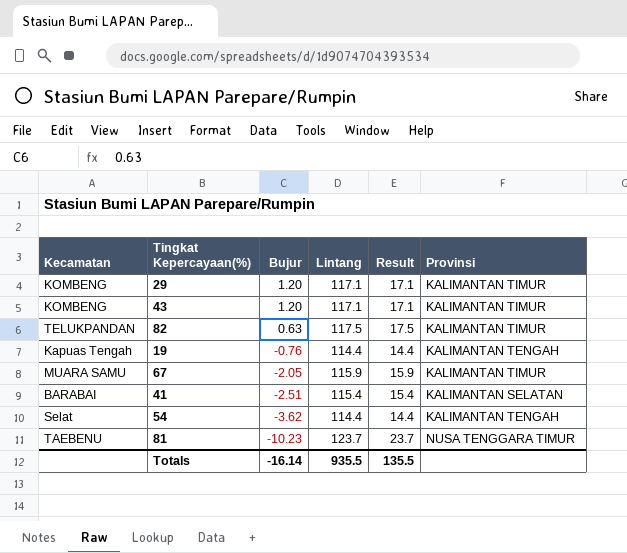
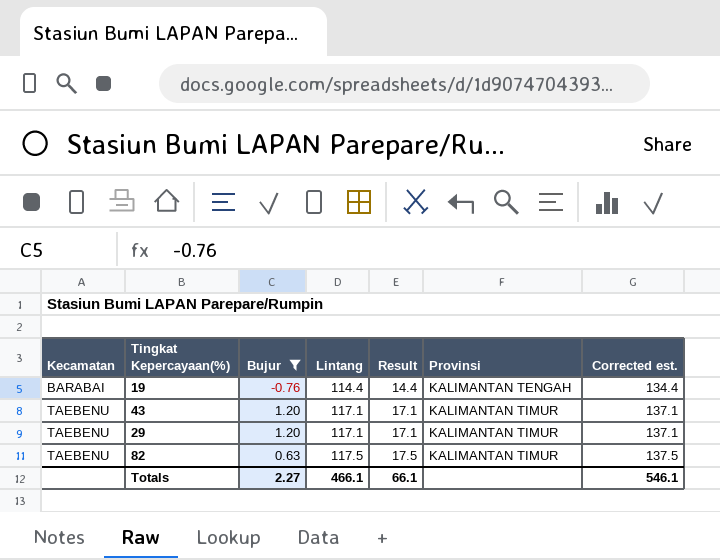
filter: none -> Bujur >= -0.76
row order: Bujur descending -> Kecamatan ascending
column Corrected est. | formula: none -> [Lintang] + 20
19 | Kecamatan: Kapuas Tengah -> BARABAI
43 | Kecamatan: KOMBENG -> TAEBENU
29 | Kecamatan: KOMBENG -> TAEBENU
82 | Kecamatan: TELUKPANDAN -> TAEBENU
Totals | Bujur: -16.14 -> 2.27
Totals | Lintang: 935.5 -> 466.1
Totals | Result: 135.5 -> 66.1

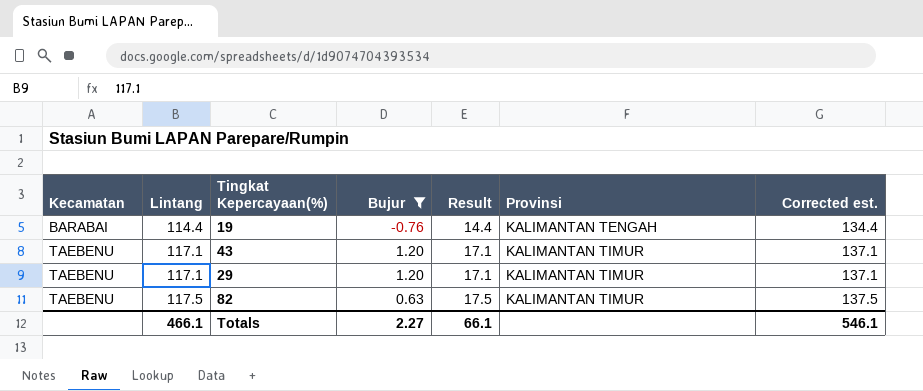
column Lintang | position: 4 -> 2

